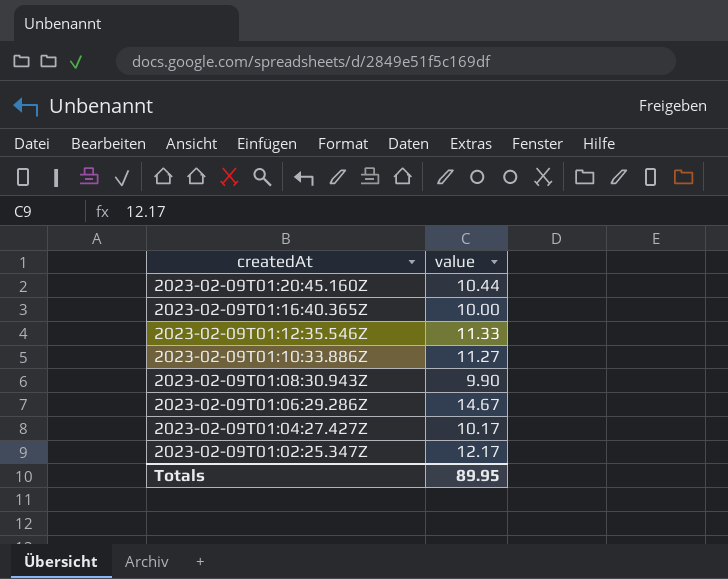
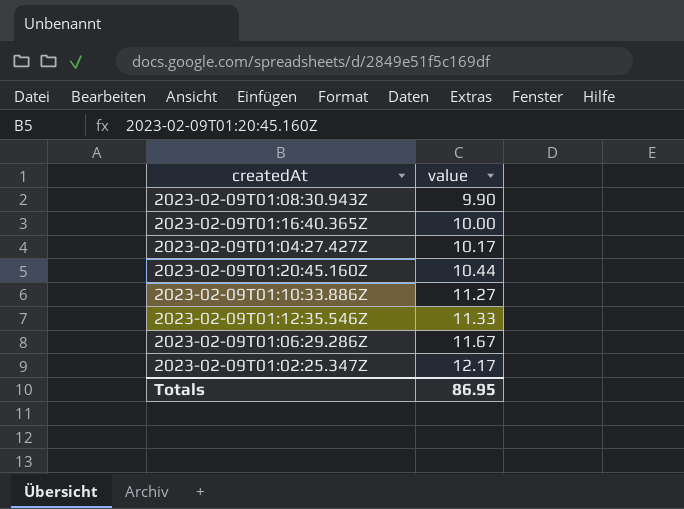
row order: createdAt descending -> value ascending
2023-02-09T01:06:29.286Z | value: 14.67 -> 11.67
Totals | value: 89.95 -> 86.95

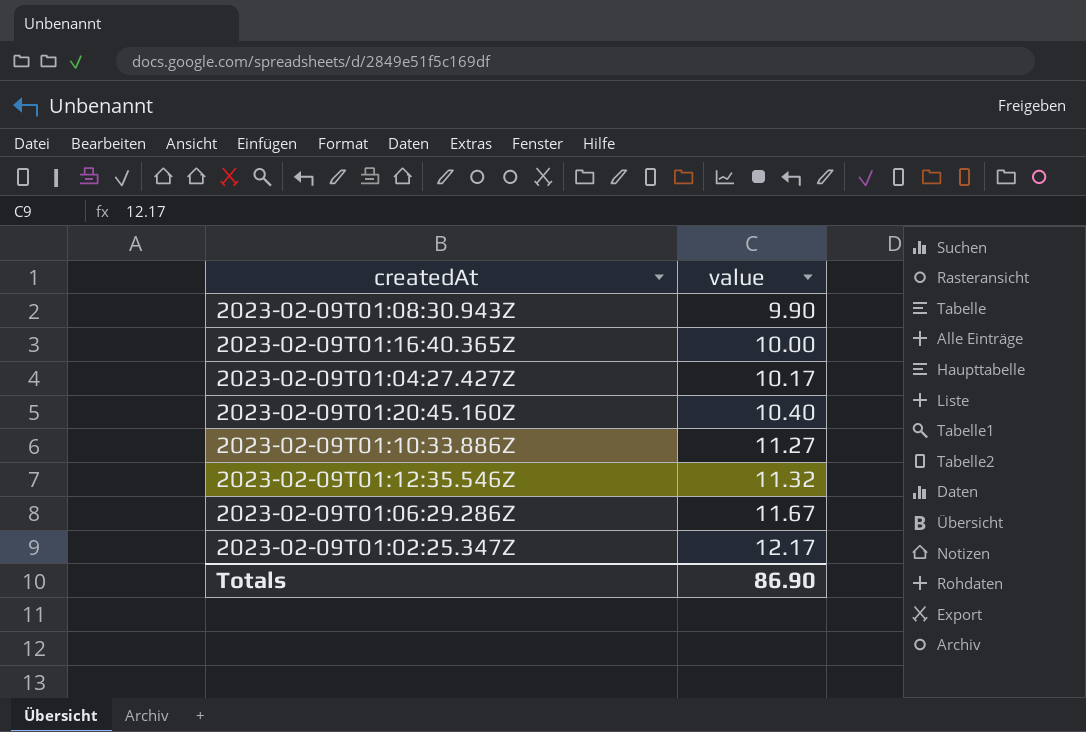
2023-02-09T01:20:45.160Z | value: 10.44 -> 10.40
2023-02-09T01:12:35.546Z | value: 11.33 -> 11.32
Totals | value: 86.95 -> 86.90

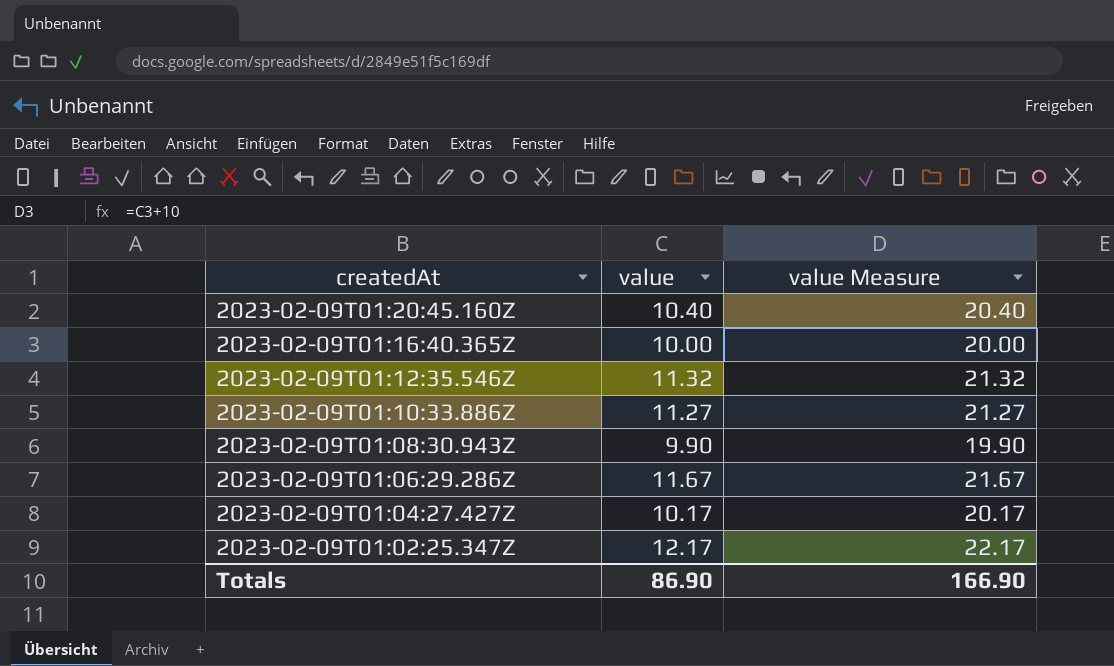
row order: value ascending -> createdAt descending
column value Measure | formula: none -> [value] + 10

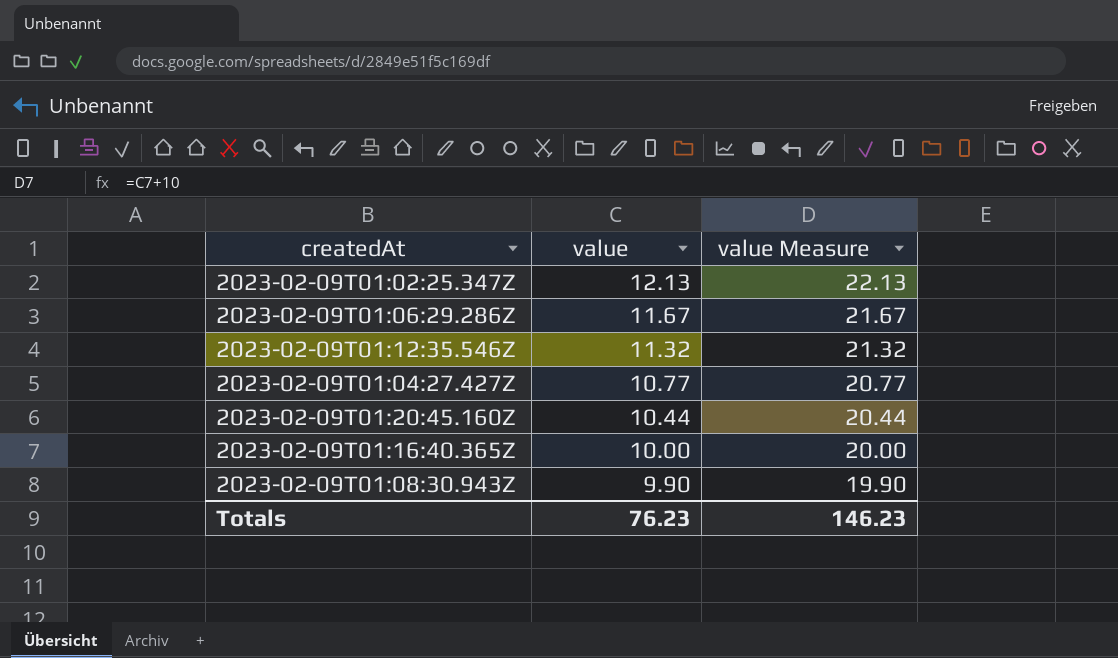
row order: createdAt descending -> value descending
row 2023-02-09T01:10:33.886Z: 11.27 | 21.27 -> none
2023-02-09T01:02:25.347Z | value: 12.17 -> 12.13
2023-02-09T01:02:25.347Z | value Measure: 22.17 -> 22.13
2023-02-09T01:04:27.427Z | value: 10.17 -> 10.77
2023-02-09T01:04:27.427Z | value Measure: 20.17 -> 20.77
2023-02-09T01:20:45.160Z | value: 10.40 -> 10.44
2023-02-09T01:20:45.160Z | value Measure: 20.40 -> 20.44
Totals | value: 86.90 -> 76.23
Totals | value Measure: 166.90 -> 146.23

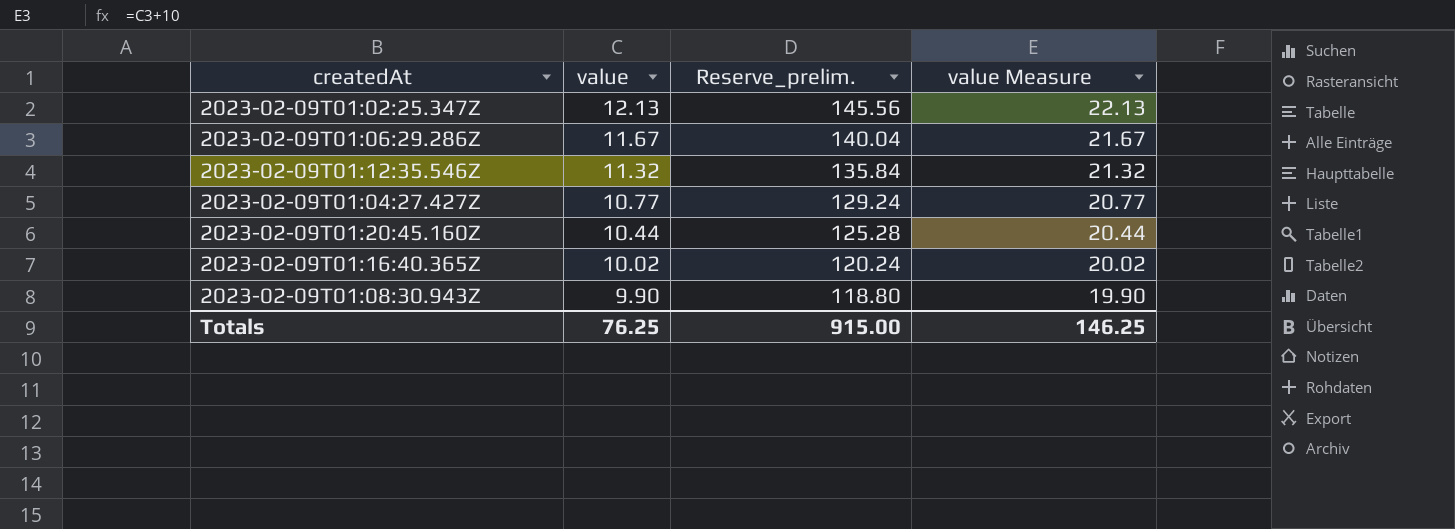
column Reserve_prelim. | formula: none -> [value] * 12
2023-02-09T01:16:40.365Z | value: 10.00 -> 10.02
2023-02-09T01:16:40.365Z | value Measure: 20.00 -> 20.02
Totals | value: 76.23 -> 76.25
Totals | value Measure: 146.23 -> 146.25

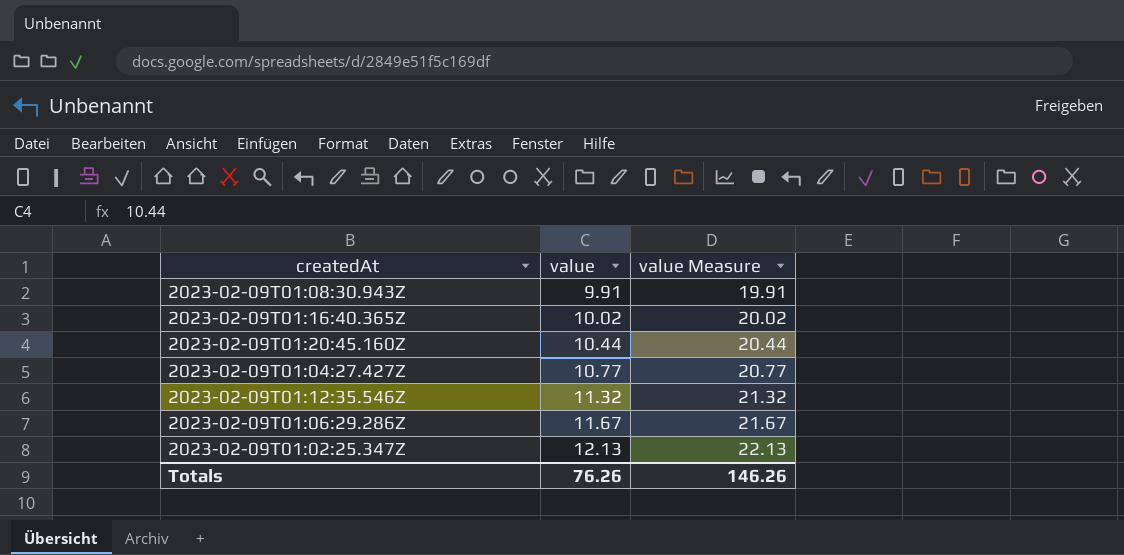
row order: value descending -> value ascending
column Reserve_prelim. | formula: [value] * 12 -> none
2023-02-09T01:08:30.943Z | value: 9.90 -> 9.91
2023-02-09T01:08:30.943Z | value Measure: 19.90 -> 19.91
Totals | value: 76.25 -> 76.26
Totals | value Measure: 146.25 -> 146.26

